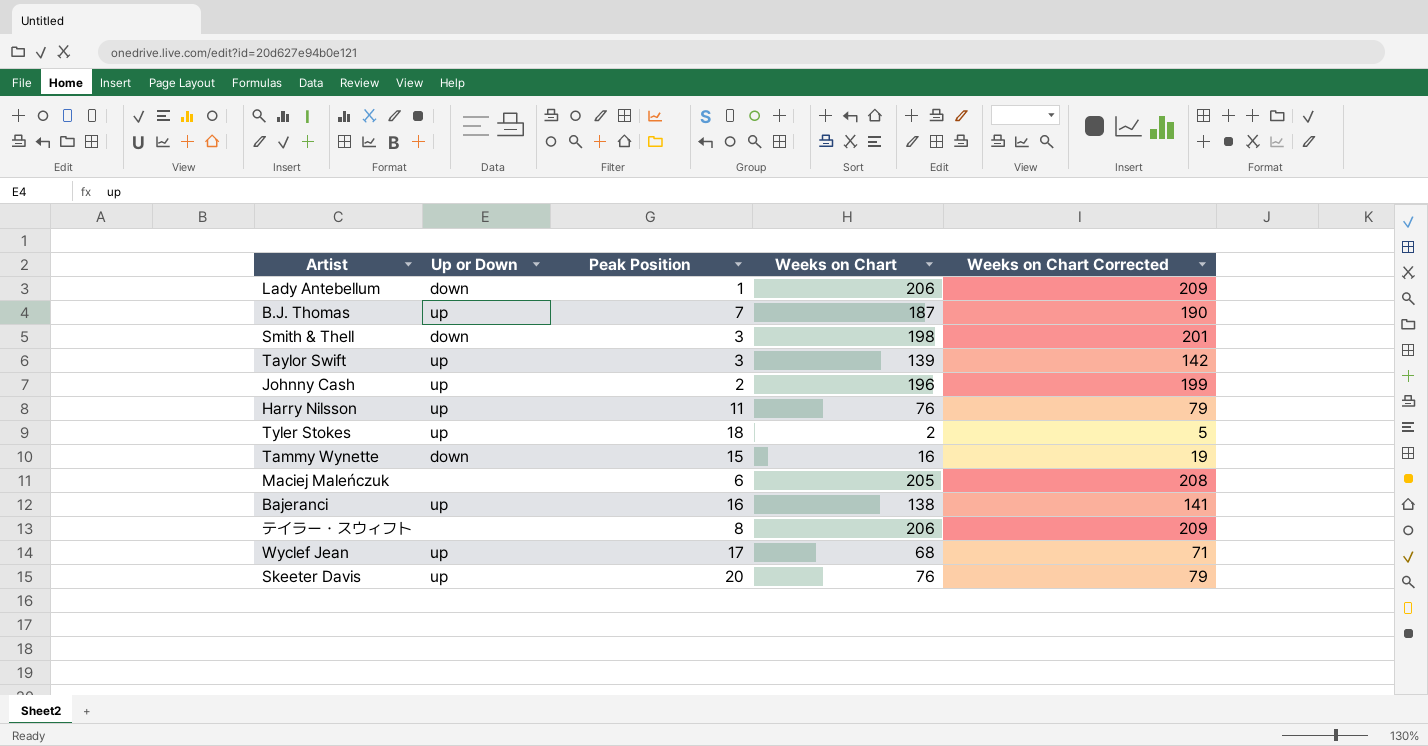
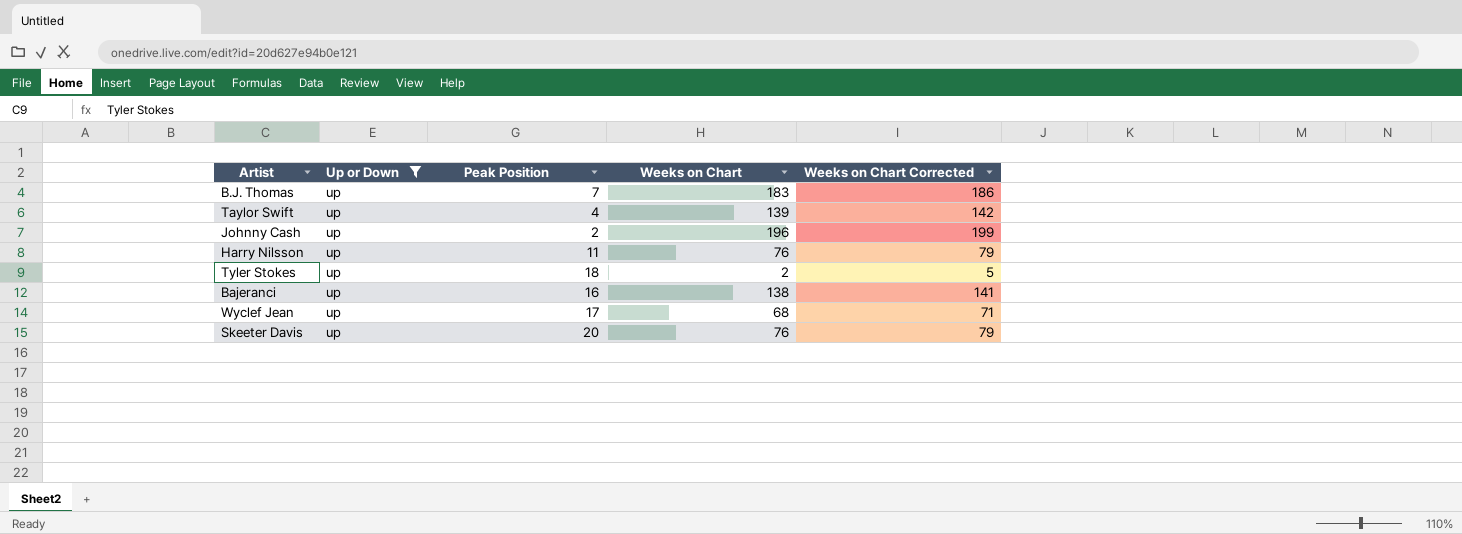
filter: none -> Up or Down = up
B.J. Thomas | Weeks on Chart: 187 -> 183
B.J. Thomas | Weeks on Chart Corrected: 190 -> 186
Taylor Swift | Peak Position: 3 -> 4

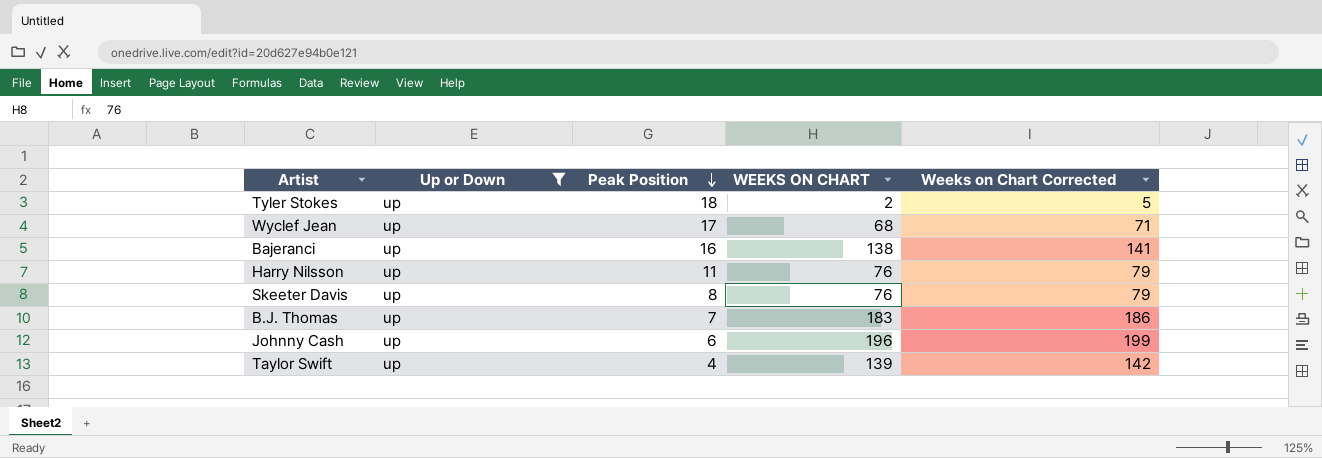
row order: none -> Peak Position descending
column name: Weeks on Chart -> WEEKS ON CHART
Skeeter Davis | Peak Position: 20 -> 8
Johnny Cash | Peak Position: 2 -> 6

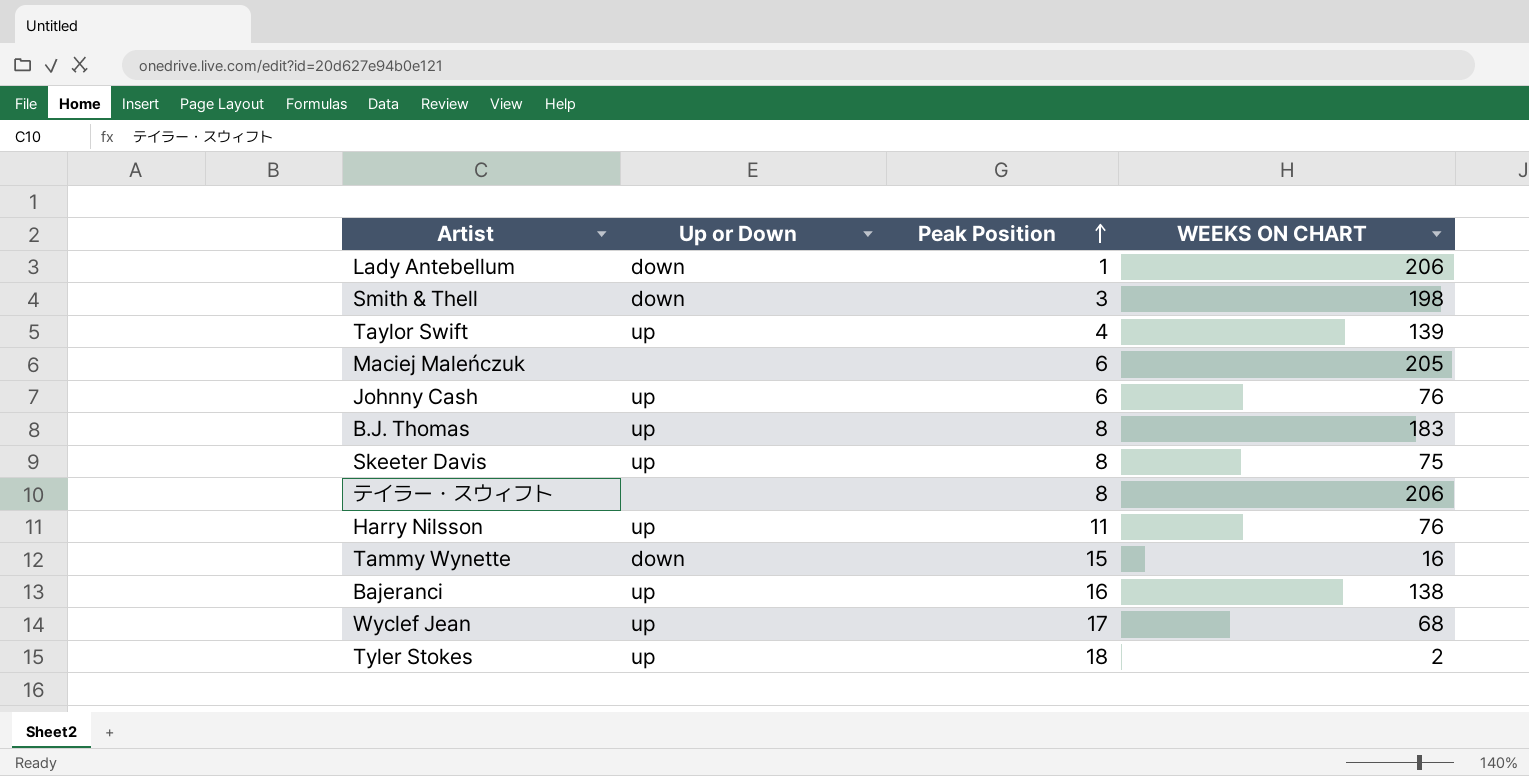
filter: Up or Down = up -> none
row order: Peak Position descending -> Peak Position ascending
column Weeks on Chart Corrected | formula: [WEEKS ON CHART] + 3 -> none
Johnny Cash | WEEKS ON CHART: 196 -> 76
B.J. Thomas | Peak Position: 7 -> 8
Skeeter Davis | WEEKS ON CHART: 76 -> 75

